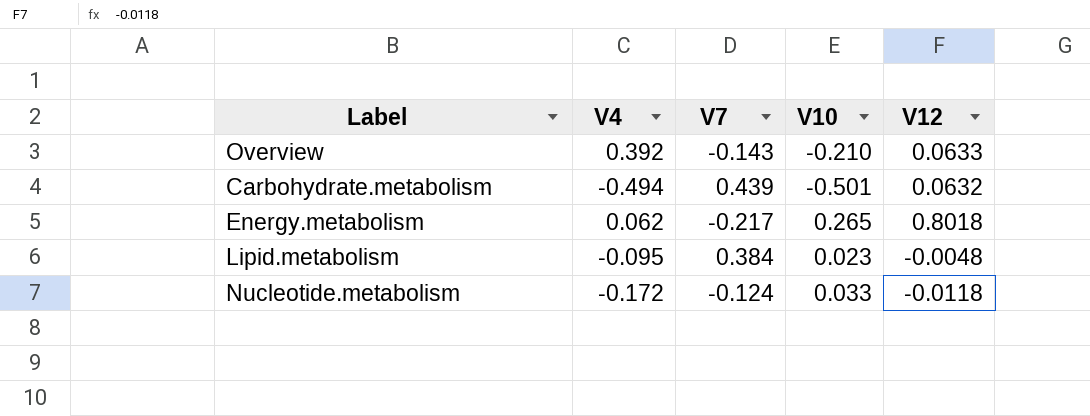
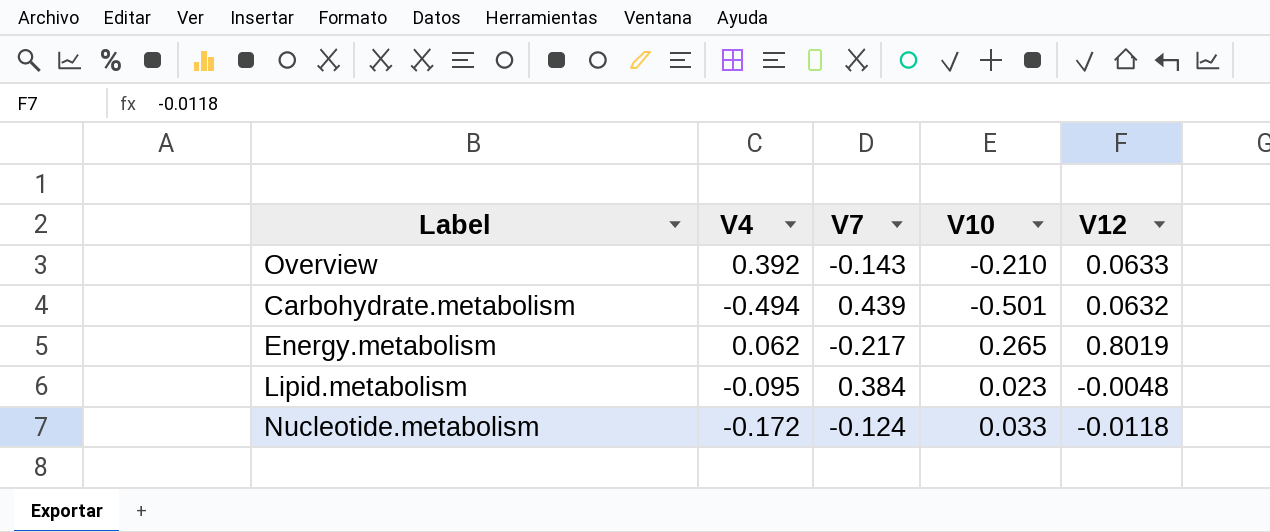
Energy.metabolism | V12: 0.8018 -> 0.8019

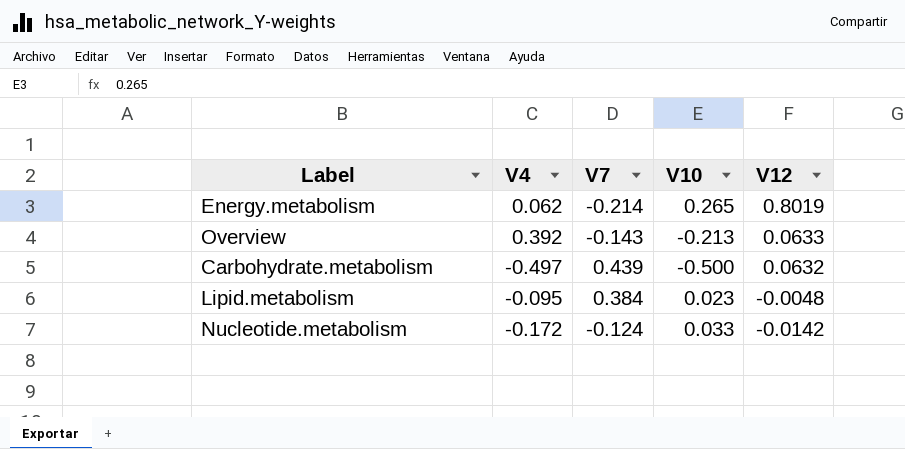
row order: none -> V12 descending
Energy.metabolism | V7: -0.217 -> -0.214
Overview | V10: -0.210 -> -0.213
Carbohydrate.metabolism | V4: -0.494 -> -0.497
Carbohydrate.metabolism | V10: -0.501 -> -0.500
Nucleotide.metabolism | V12: -0.0118 -> -0.0142

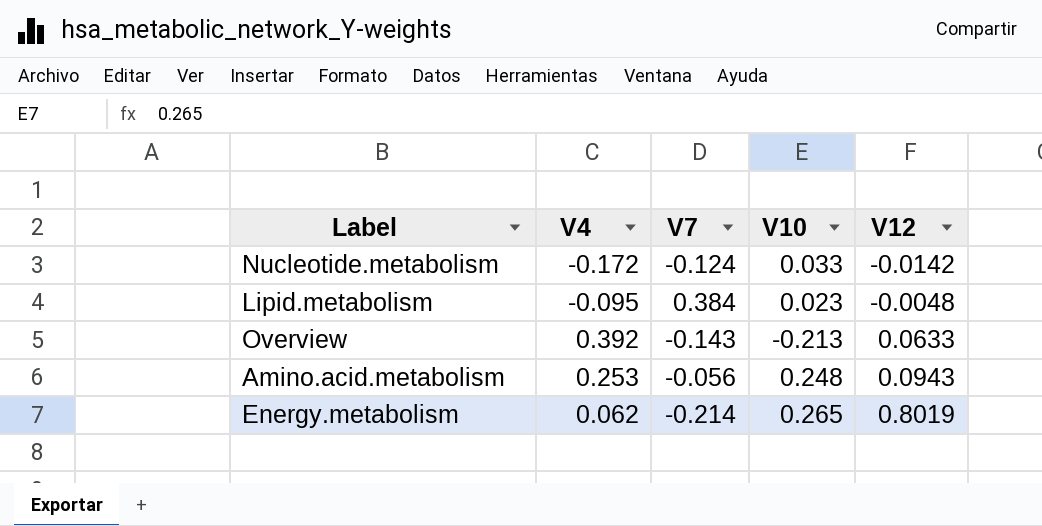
row order: V12 descending -> V12 ascending
row Carbohydrate.metabolism: -0.497 | 0.439 | -0.500 | 0.0632 -> none
row Amino.acid.metabolism: none -> 0.253 | -0.056 | 0.248 | 0.0943

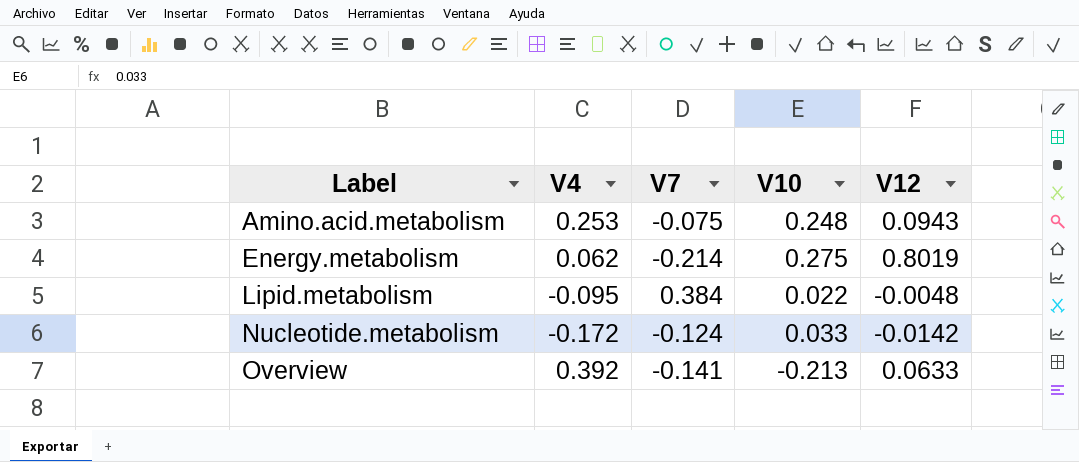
row order: V12 ascending -> Label ascending
Amino.acid.metabolism | V7: -0.056 -> -0.075
Energy.metabolism | V10: 0.265 -> 0.275
Lipid.metabolism | V10: 0.023 -> 0.022
Overview | V7: -0.143 -> -0.141

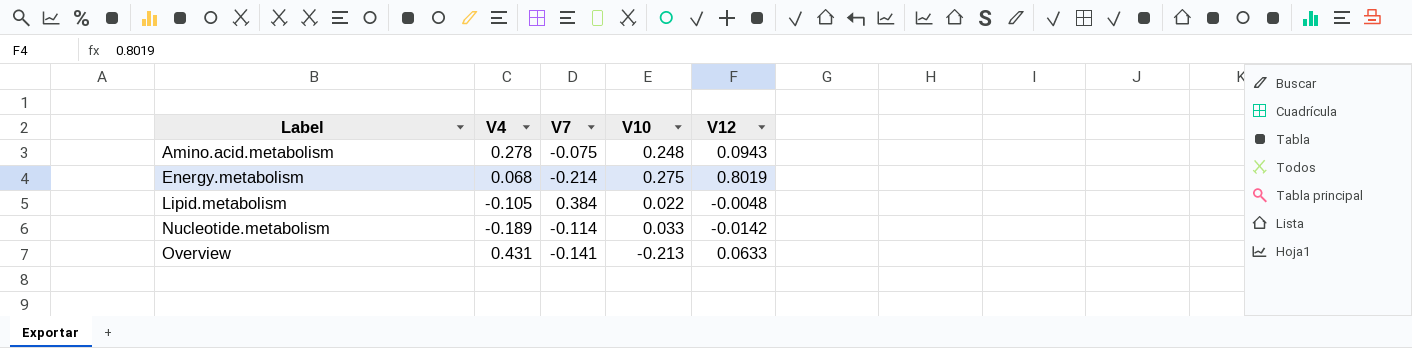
Amino.acid.metabolism | V4: 0.253 -> 0.278
Energy.metabolism | V4: 0.062 -> 0.068
Lipid.metabolism | V4: -0.095 -> -0.105
Nucleotide.metabolism | V4: -0.172 -> -0.189
Nucleotide.metabolism | V7: -0.124 -> -0.114
Overview | V4: 0.392 -> 0.431

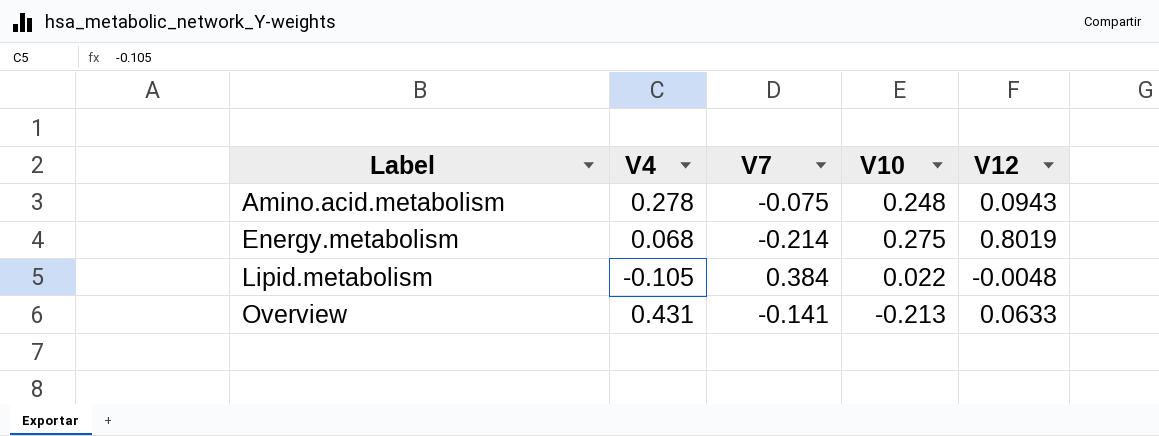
row Nucleotide.metabolism: -0.189 | -0.114 | 0.033 | -0.0142 -> none

